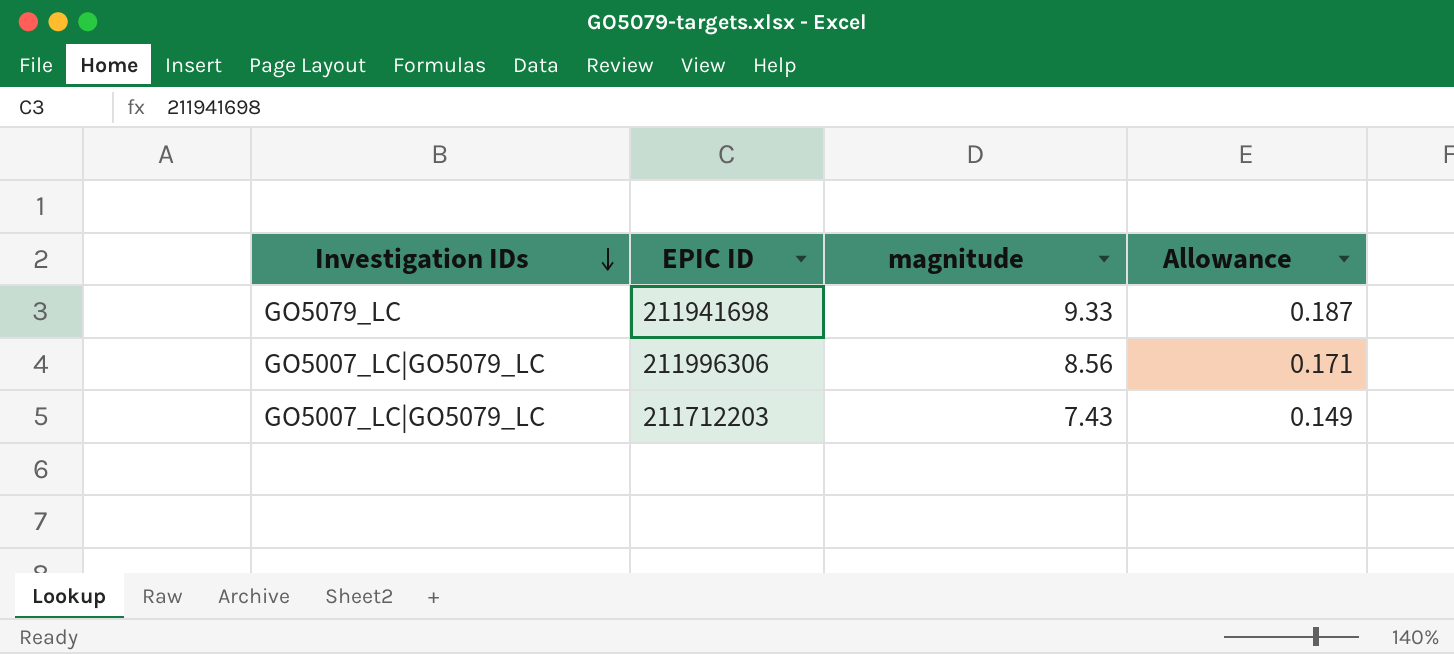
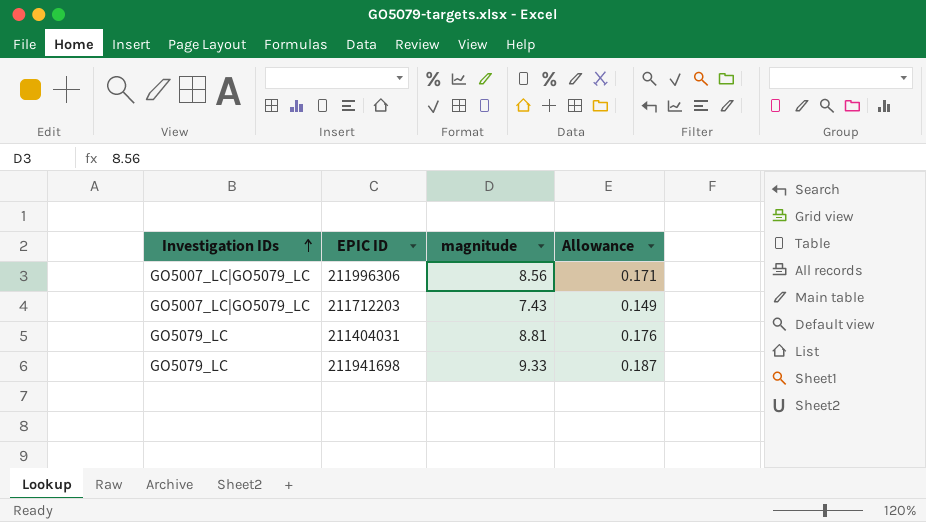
row order: Investigation IDs descending -> Investigation IDs ascending
row 211404031: none -> GO5079_LC | 8.81 | 0.176

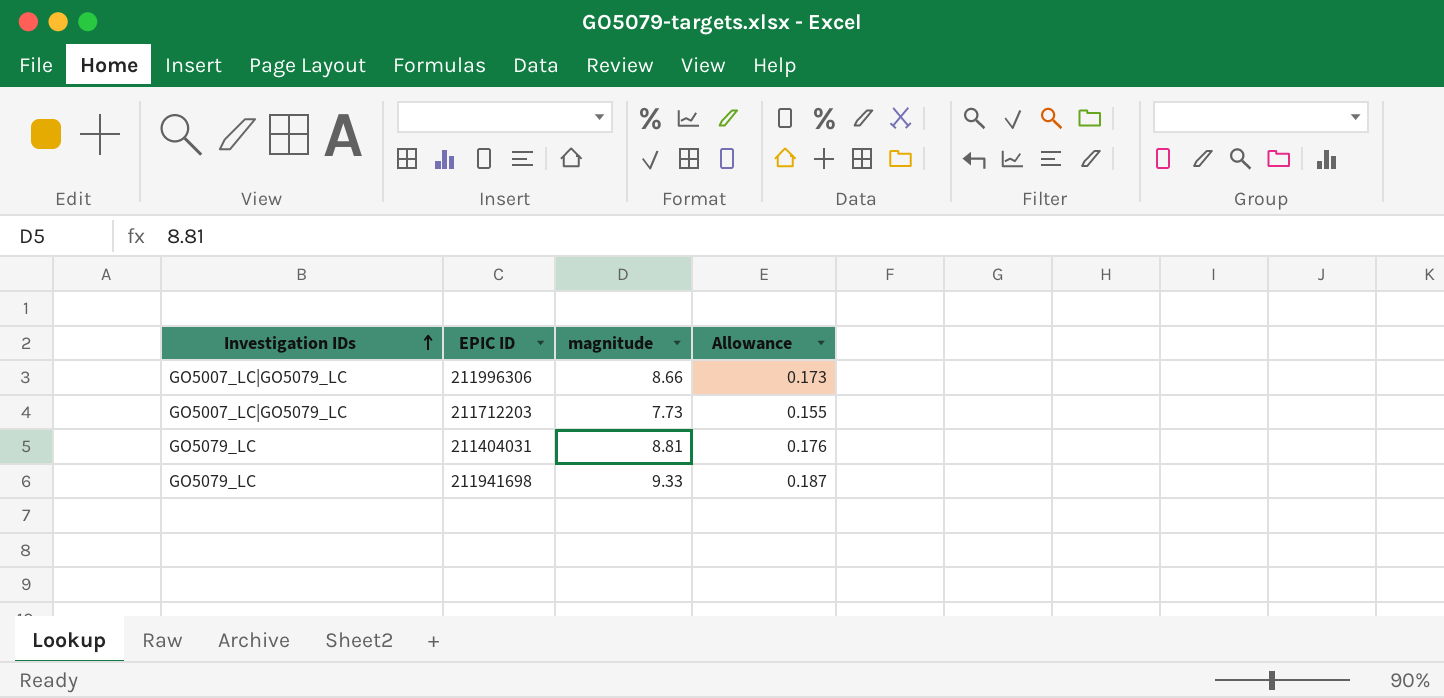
211996306 | magnitude: 8.56 -> 8.66
211996306 | Allowance: 0.171 -> 0.173
211712203 | magnitude: 7.43 -> 7.73
211712203 | Allowance: 0.149 -> 0.155

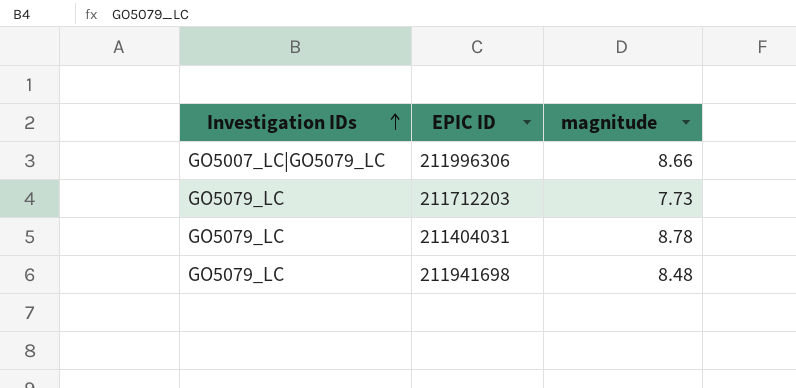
column Allowance | formula: [magnitude] * 0.02 -> none
211712203 | Investigation IDs: GO5007_LC|GO5079_LC -> GO5079_LC
211404031 | magnitude: 8.81 -> 8.78
211941698 | magnitude: 9.33 -> 8.48

